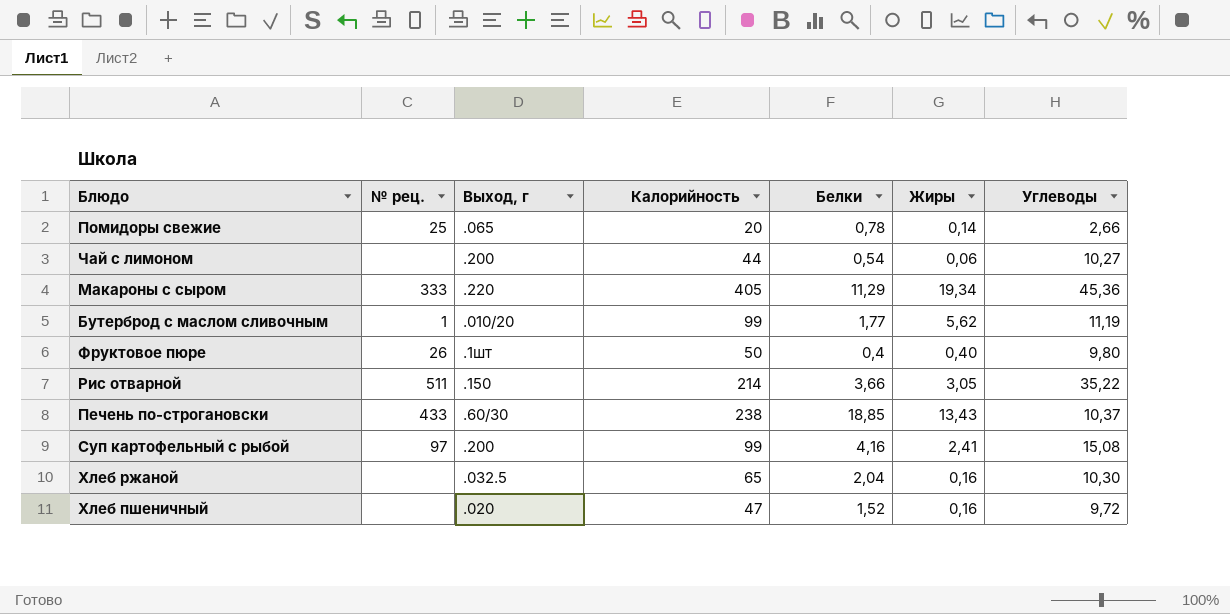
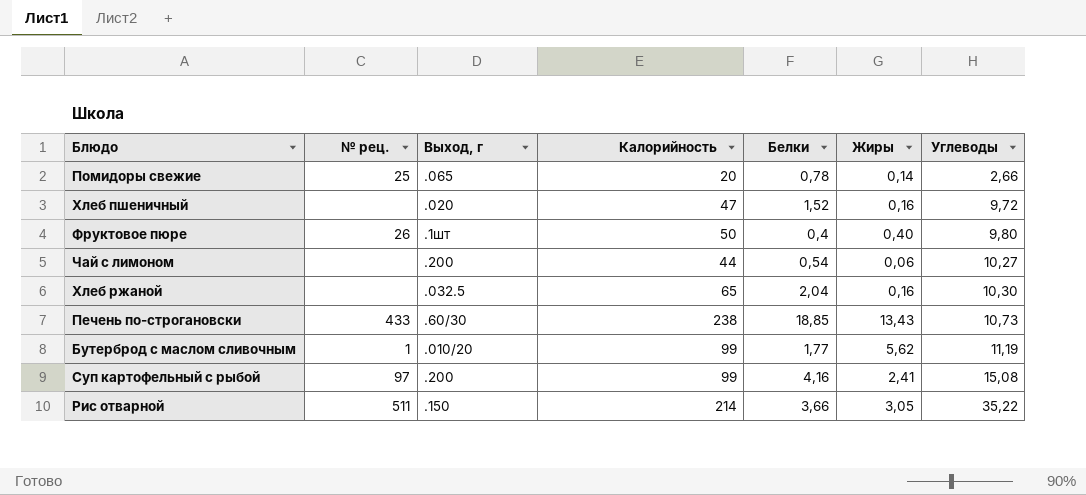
row order: none -> Углеводы ascending
row Макароны с сыром: 333 | .220 | 405 | 11,29 | 19,34 | 45,36 -> none
Печень по-строгановски | Углеводы: 10,37 -> 10,73

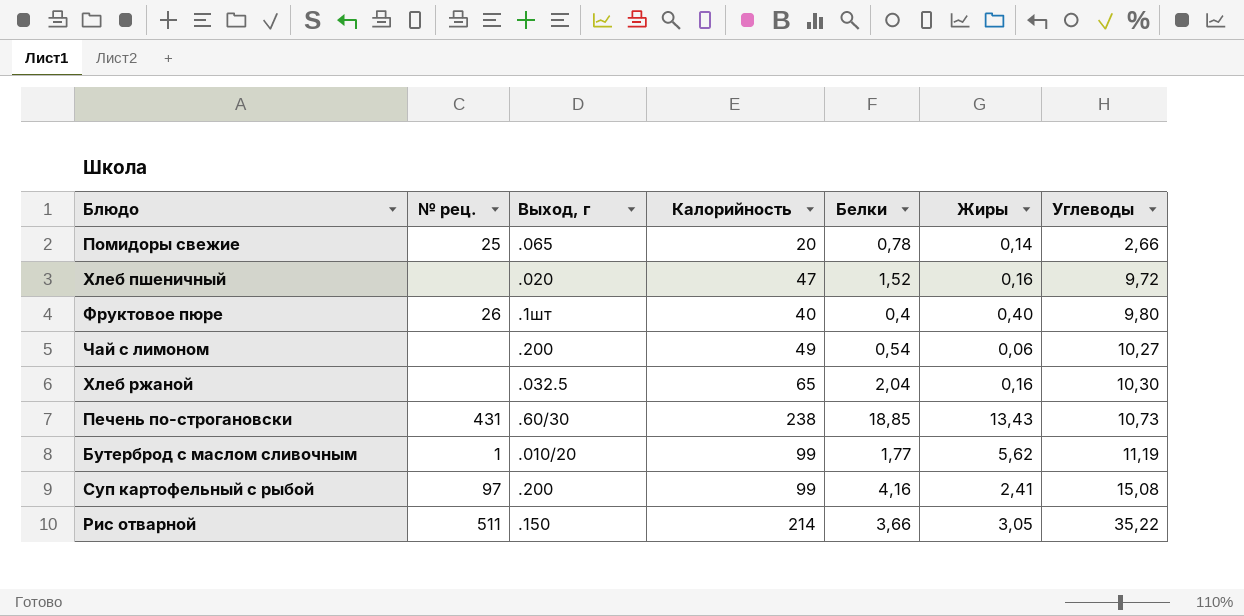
Фруктовое пюре | Калорийность: 50 -> 40
Чай с лимоном | Калорийность: 44 -> 49
Печень по-строгановски | № рец.: 433 -> 431

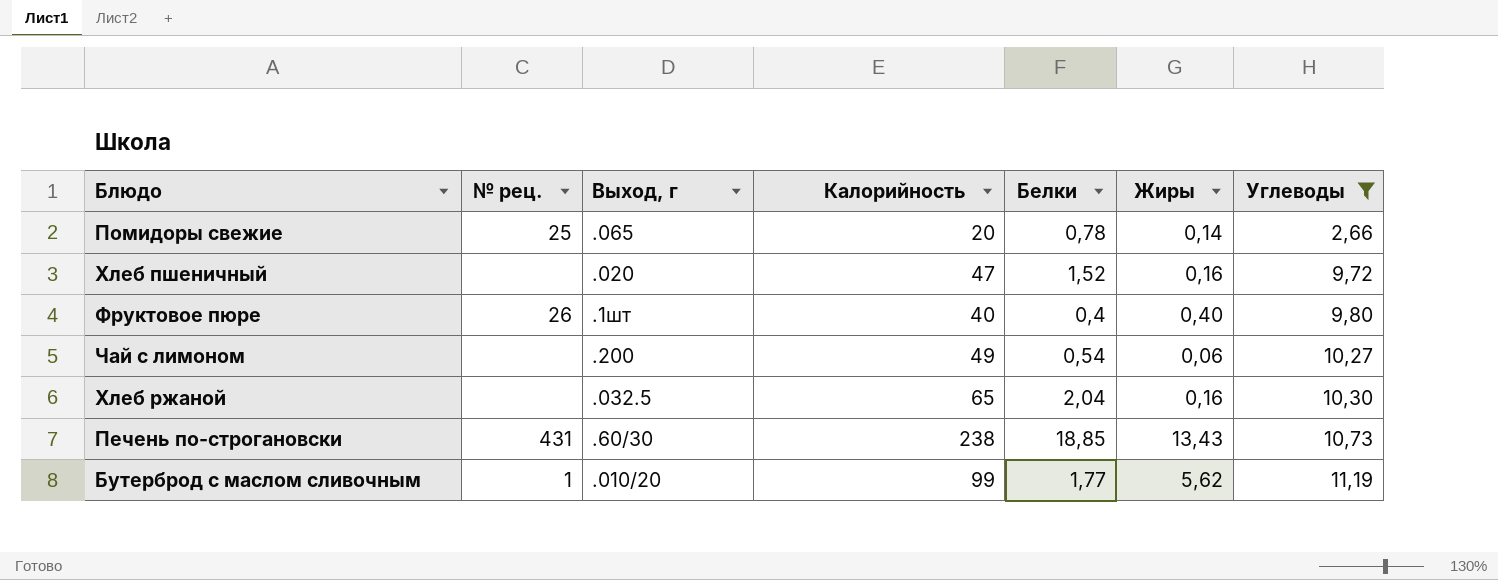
filter: none -> Углеводы <= 11,19

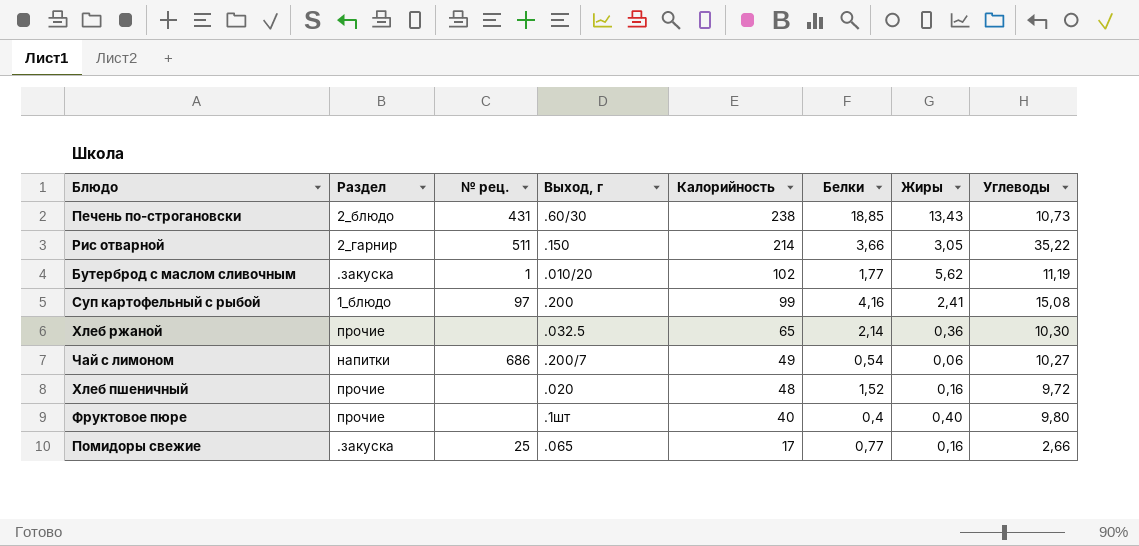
filter: Углеводы <= 11,19 -> none
row order: Углеводы ascending -> Калорийность descending
column Раздел | position: none -> 2
Бутерброд с маслом сливочным | Калорийность: 99 -> 102
Хлеб ржаной | Белки: 2,04 -> 2,14
Хлеб ржаной | Жиры: 0,16 -> 0,36
Чай с лимоном | № рец.: none -> 686
Чай с лимоном | Выход, г: .200 -> .200/7
Хлеб пшеничный | Калорийность: 47 -> 48
Фруктовое пюре | № рец.: 26 -> none
Помидоры свежие | Калорийность: 20 -> 17
Помидоры свежие | Белки: 0,78 -> 0,77
Помидоры свежие | Жиры: 0,14 -> 0,16

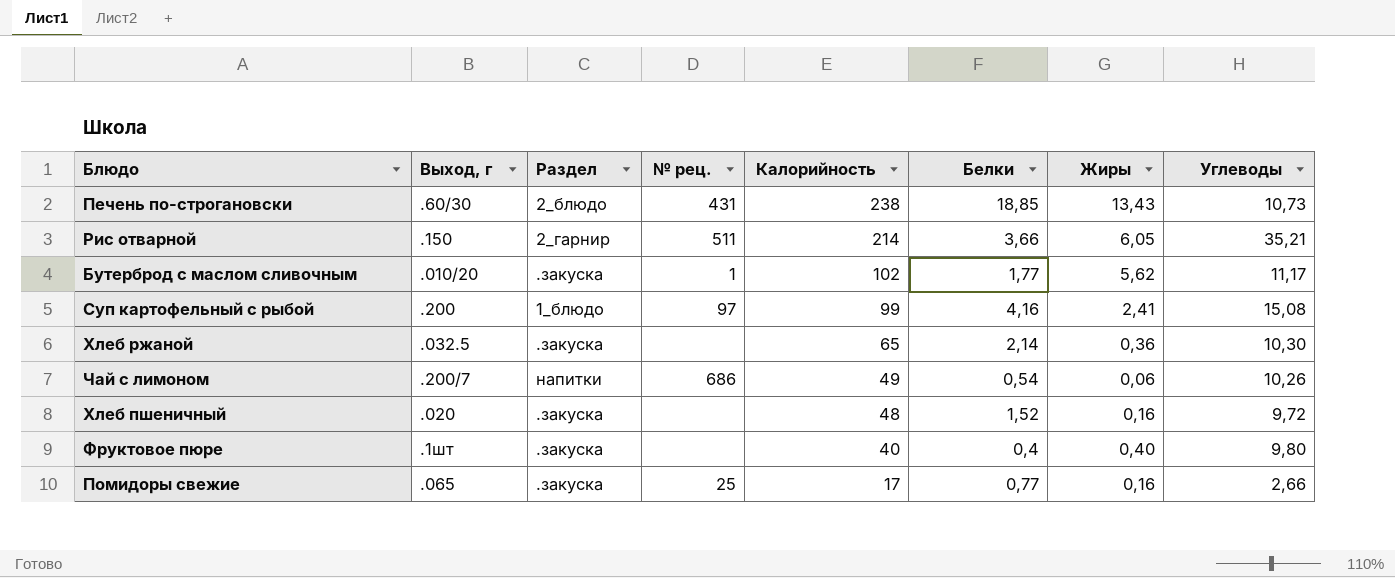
column Выход, г | position: 4 -> 2
Рис отварной | Жиры: 3,05 -> 6,05
Рис отварной | Углеводы: 35,22 -> 35,21
Бутерброд с маслом сливочным | Углеводы: 11,19 -> 11,17
Хлеб ржаной | Раздел: прочие -> .закуска
Чай с лимоном | Углеводы: 10,27 -> 10,26
Хлеб пшеничный | Раздел: прочие -> .закуска
Фруктовое пюре | Раздел: прочие -> .закуска

